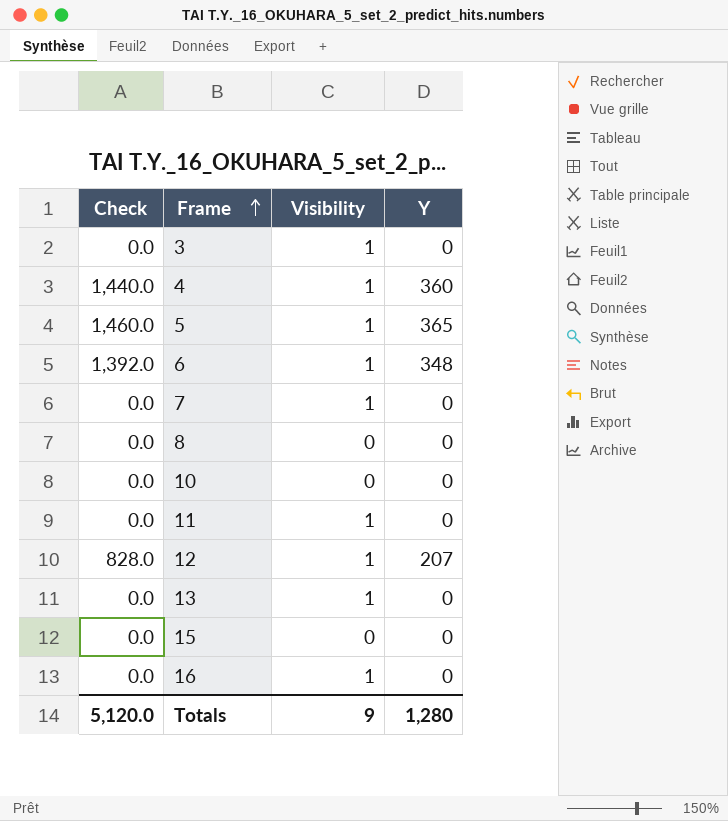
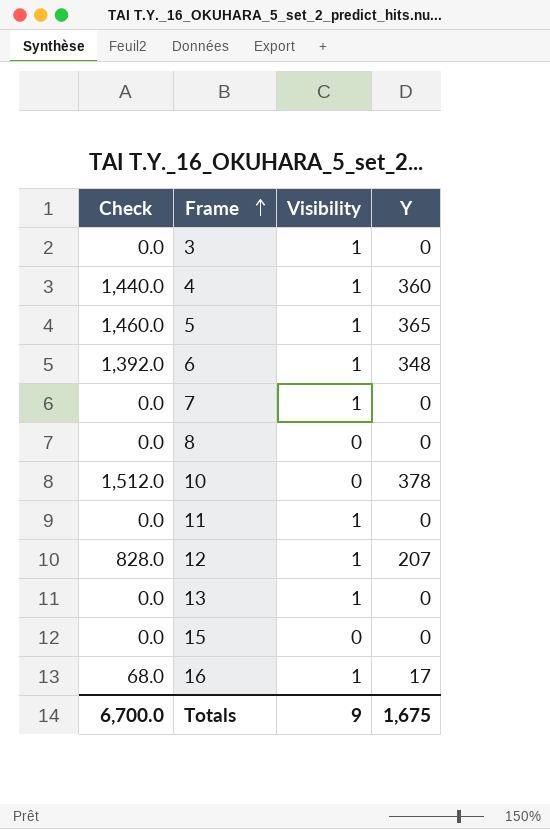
10 | Check: 0.0 -> 1,512.0
10 | Y: 0 -> 378
16 | Check: 0.0 -> 68.0
16 | Y: 0 -> 17
Totals | Check: 5,120.0 -> 6,700.0
Totals | Y: 1,280 -> 1,675

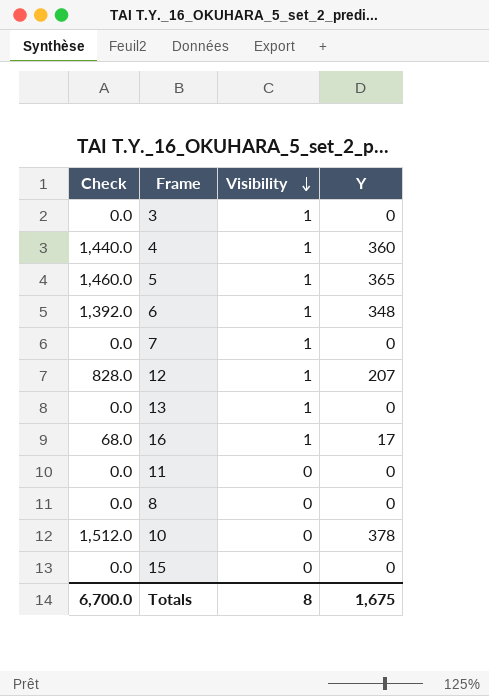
row order: Frame ascending -> Visibility descending
11 | Visibility: 1 -> 0
Totals | Visibility: 9 -> 8

